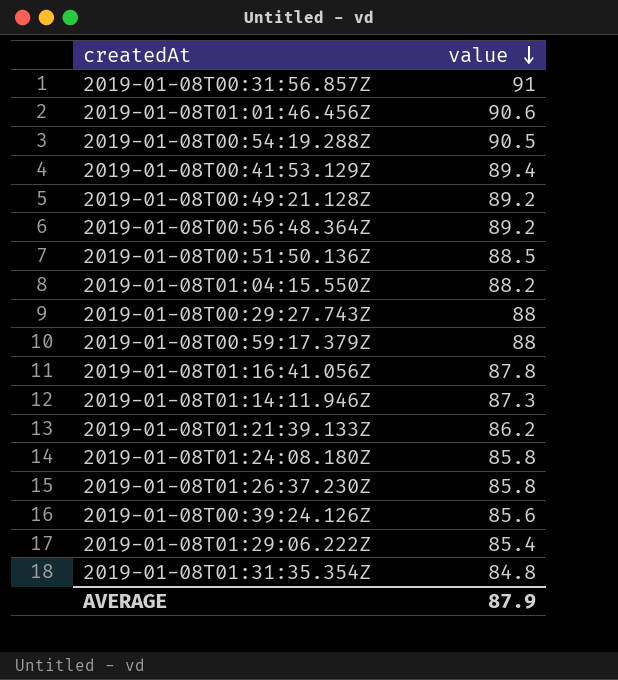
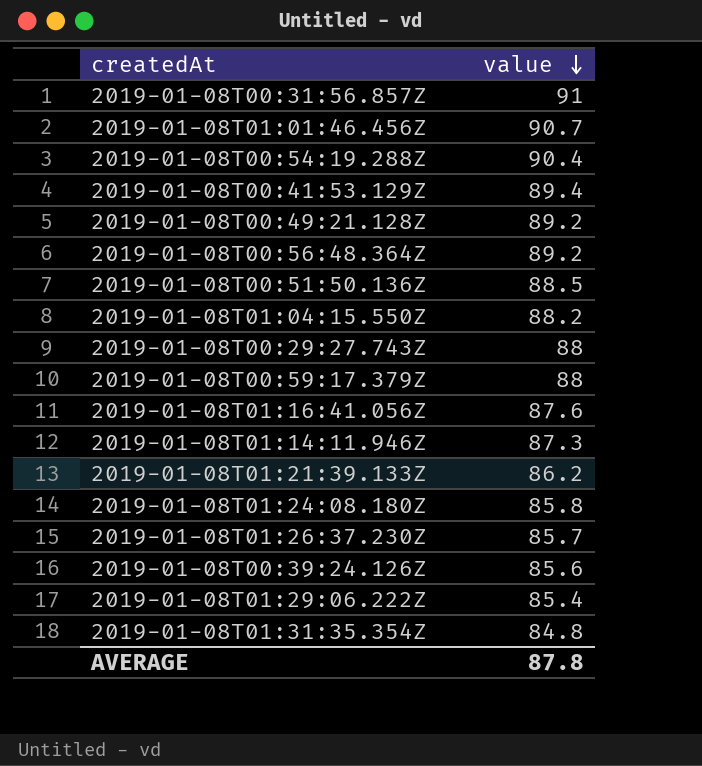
2019-01-08T01:01:46.456Z | value: 90.6 -> 90.7
2019-01-08T00:54:19.288Z | value: 90.5 -> 90.4
2019-01-08T01:16:41.056Z | value: 87.8 -> 87.6
2019-01-08T01:26:37.230Z | value: 85.8 -> 85.7
AVERAGE | value: 87.9 -> 87.8

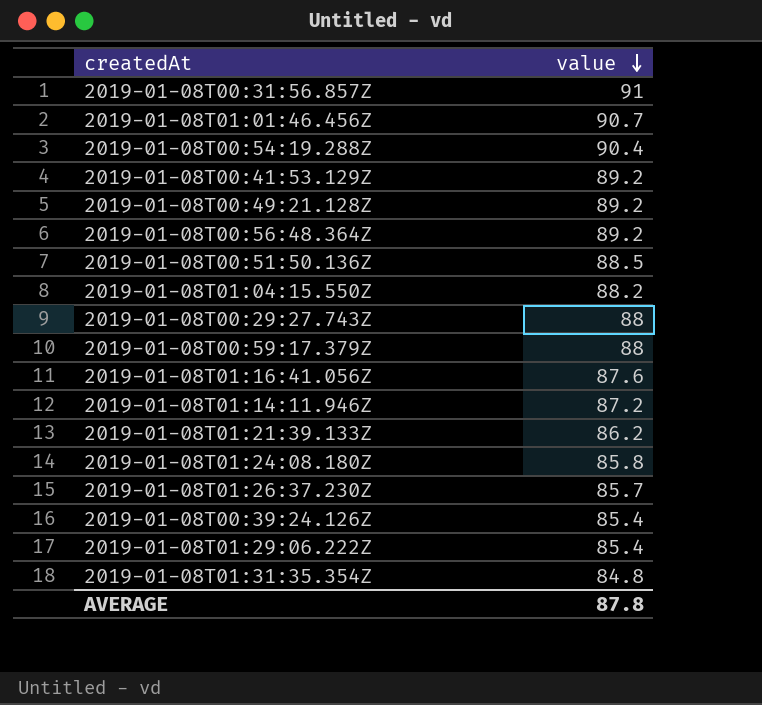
2019-01-08T00:41:53.129Z | value: 89.4 -> 89.2
2019-01-08T01:14:11.946Z | value: 87.3 -> 87.2
2019-01-08T00:39:24.126Z | value: 85.6 -> 85.4

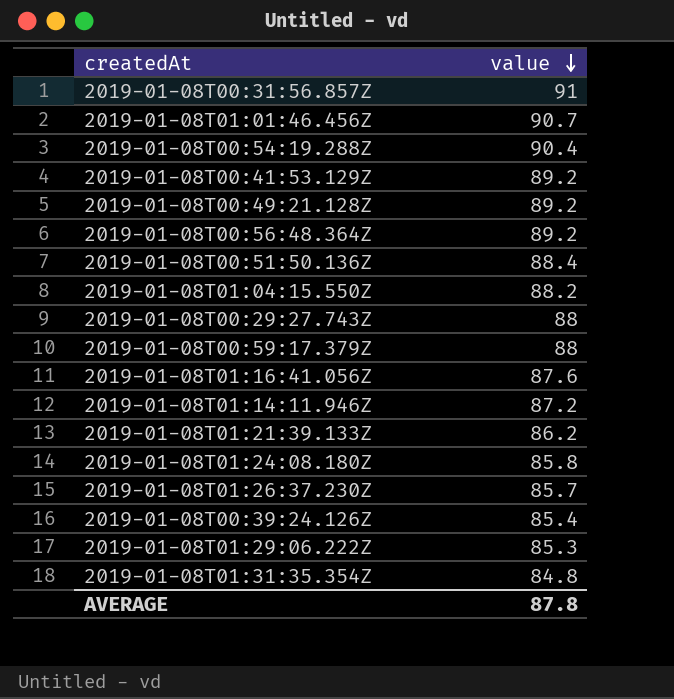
2019-01-08T00:51:50.136Z | value: 88.5 -> 88.4
2019-01-08T01:29:06.222Z | value: 85.4 -> 85.3

